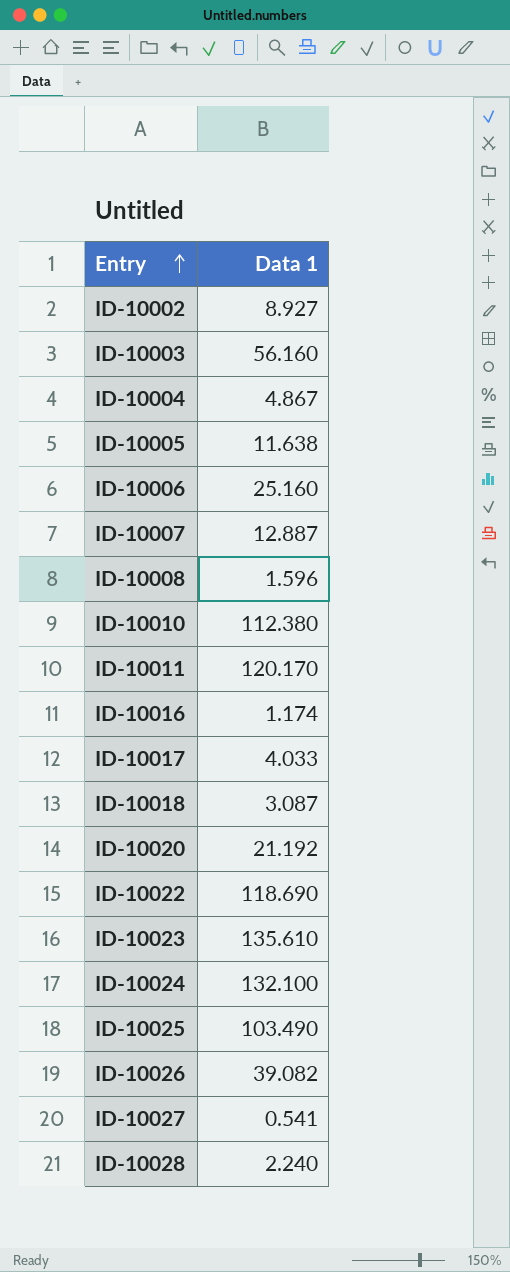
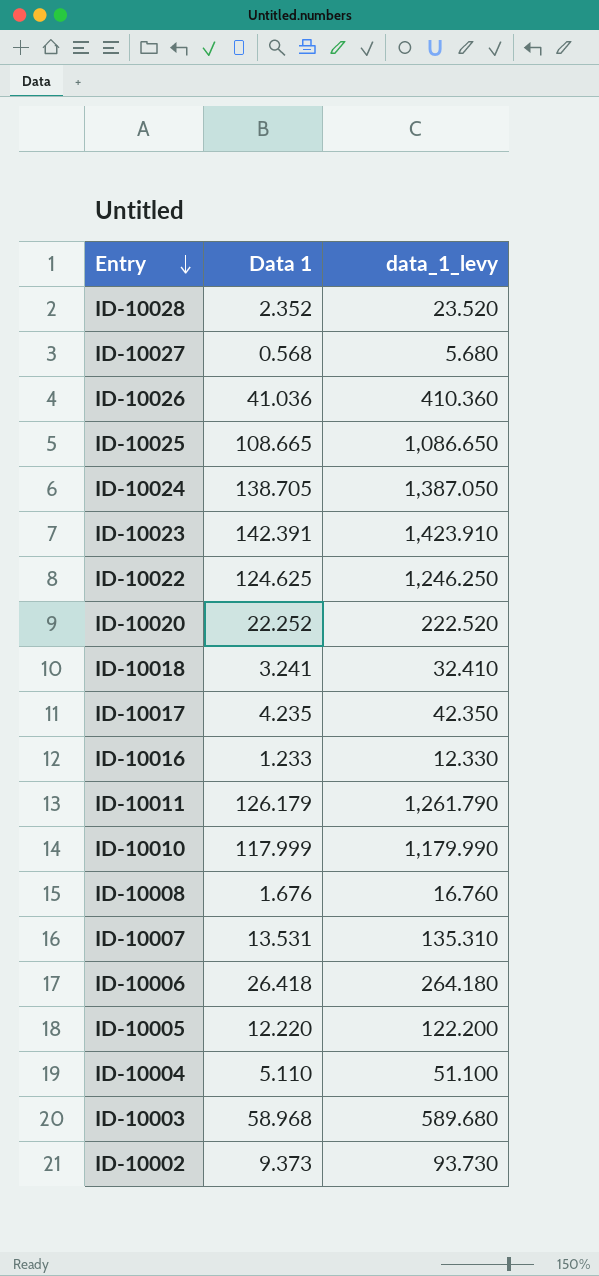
row order: Entry ascending -> Entry descending
column data_1_levy | formula: none -> [Data 1] * 10
ID-10028 | Data 1: 2.240 -> 2.352
ID-10027 | Data 1: 0.541 -> 0.568
ID-10026 | Data 1: 39.082 -> 41.036
ID-10025 | Data 1: 103.490 -> 108.665
ID-10024 | Data 1: 132.100 -> 138.705
ID-10023 | Data 1: 135.610 -> 142.391
ID-10022 | Data 1: 118.690 -> 124.625
ID-10020 | Data 1: 21.192 -> 22.252
ID-10018 | Data 1: 3.087 -> 3.241
ID-10017 | Data 1: 4.033 -> 4.235
ID-10016 | Data 1: 1.174 -> 1.233
ID-10011 | Data 1: 120.170 -> 126.179
ID-10010 | Data 1: 112.380 -> 117.999
ID-10008 | Data 1: 1.596 -> 1.676
ID-10007 | Data 1: 12.887 -> 13.531
ID-10006 | Data 1: 25.160 -> 26.418
ID-10005 | Data 1: 11.638 -> 12.220
ID-10004 | Data 1: 4.867 -> 5.110
ID-10003 | Data 1: 56.160 -> 58.968
ID-10002 | Data 1: 8.927 -> 9.373

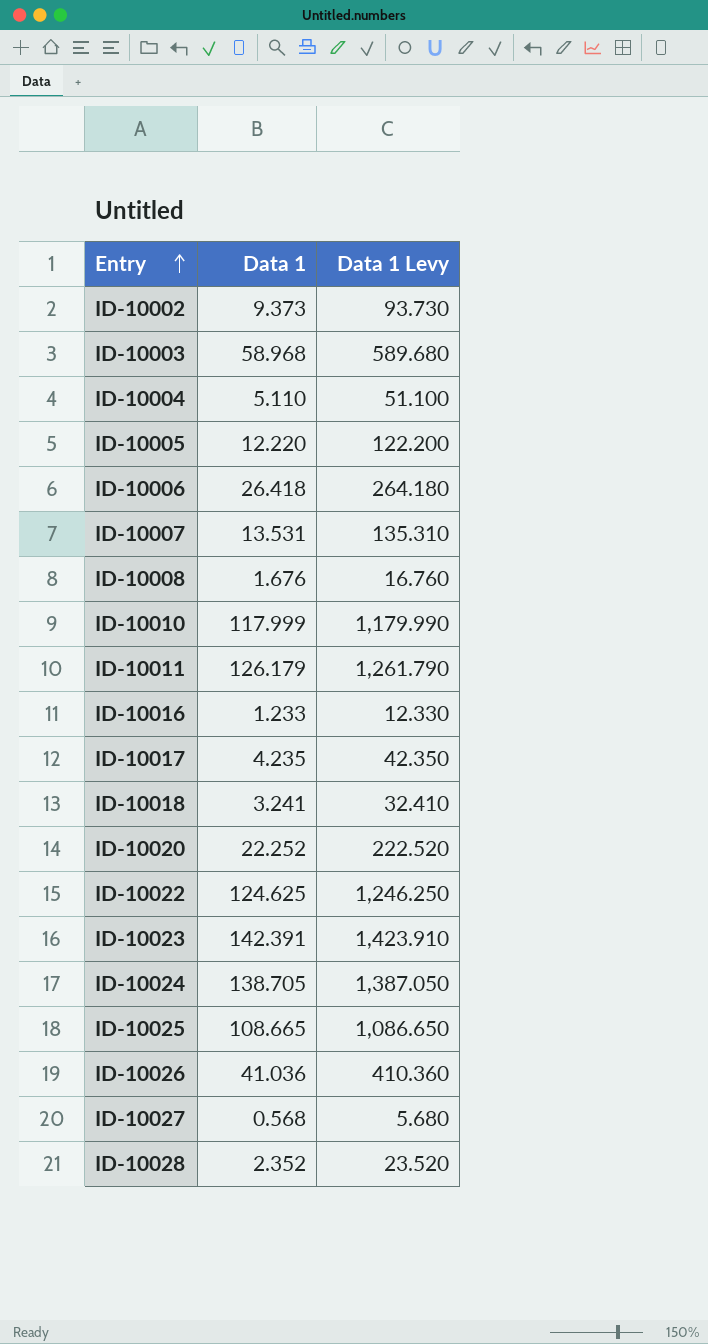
row order: Entry descending -> Entry ascending
column name: data_1_levy -> Data 1 Levy

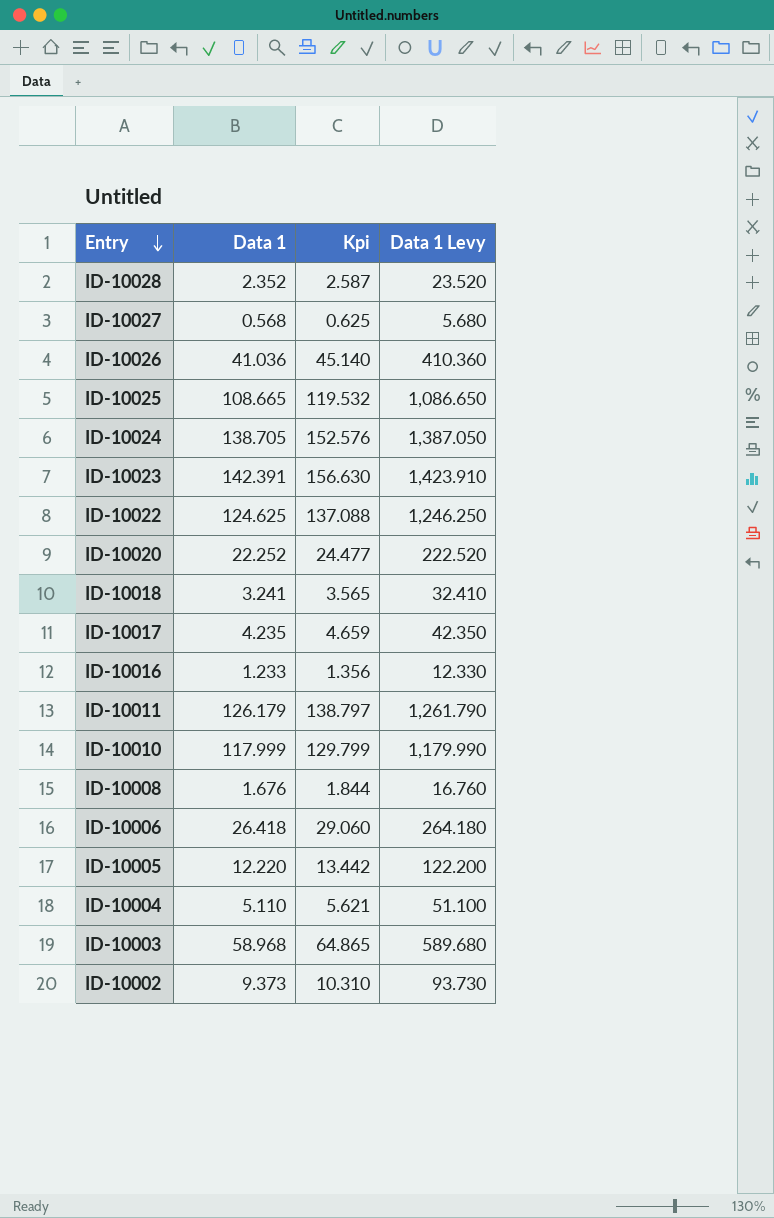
row order: Entry ascending -> Entry descending
column Kpi | formula: none -> [Data 1] * 1.1
row ID-10007: 13.531 | 135.310 -> none

